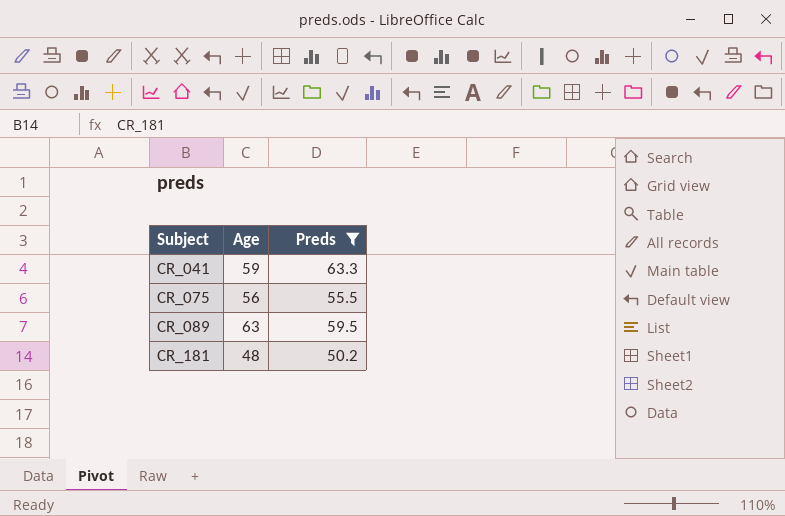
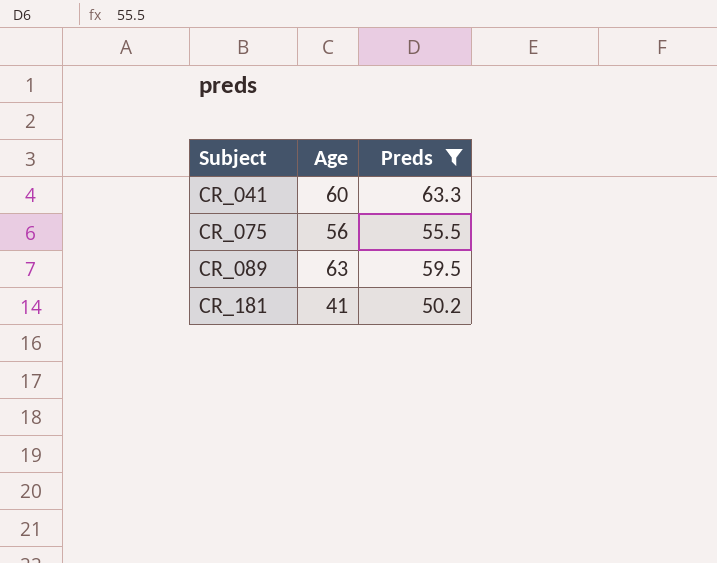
CR_041 | Age: 59 -> 60
CR_181 | Age: 48 -> 41

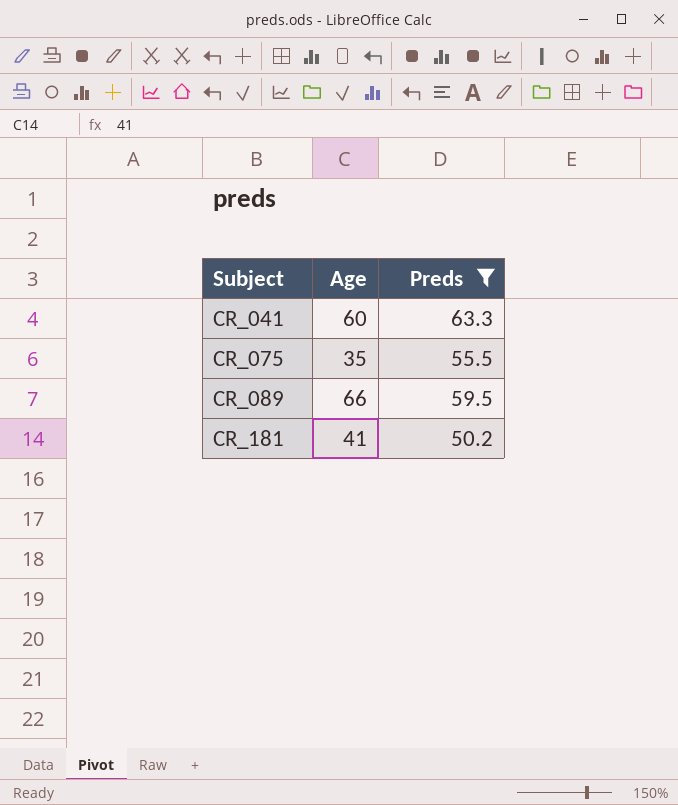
CR_075 | Age: 56 -> 35
CR_089 | Age: 63 -> 66

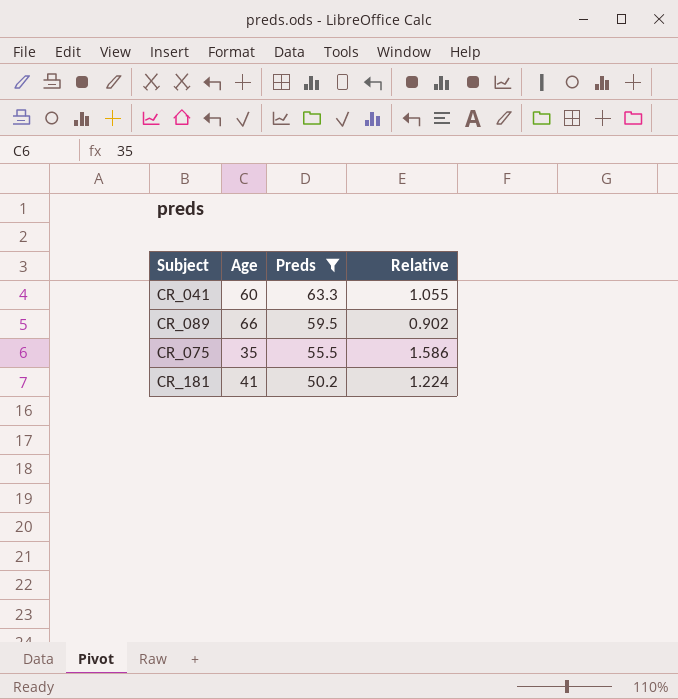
row order: Subject ascending -> Preds descending
column Relative | formula: none -> [Preds] / [Age]

